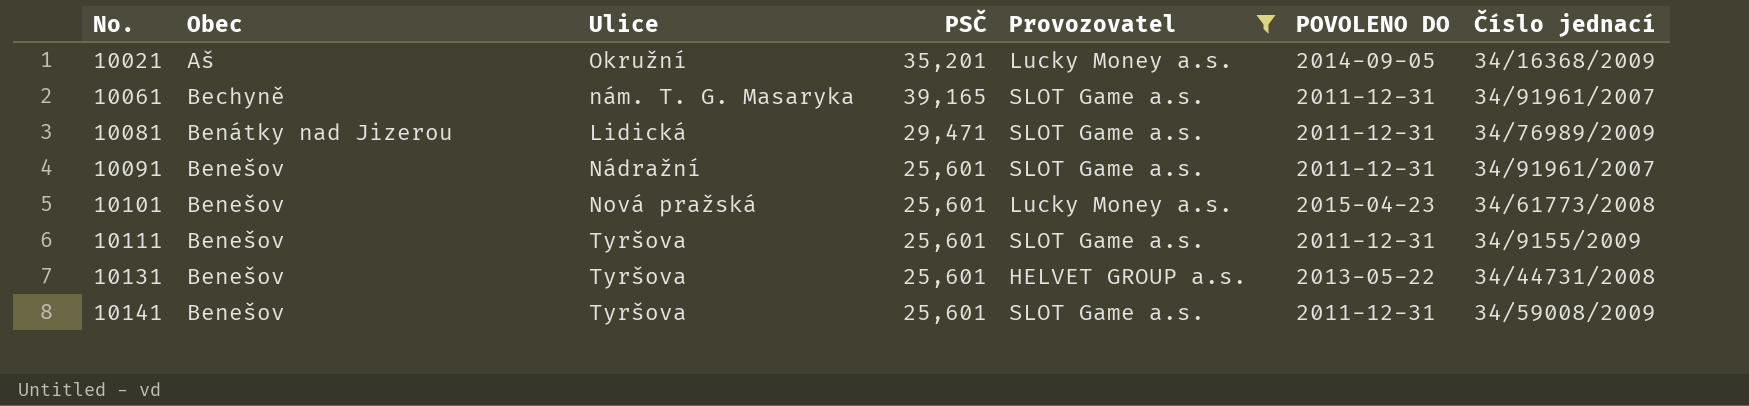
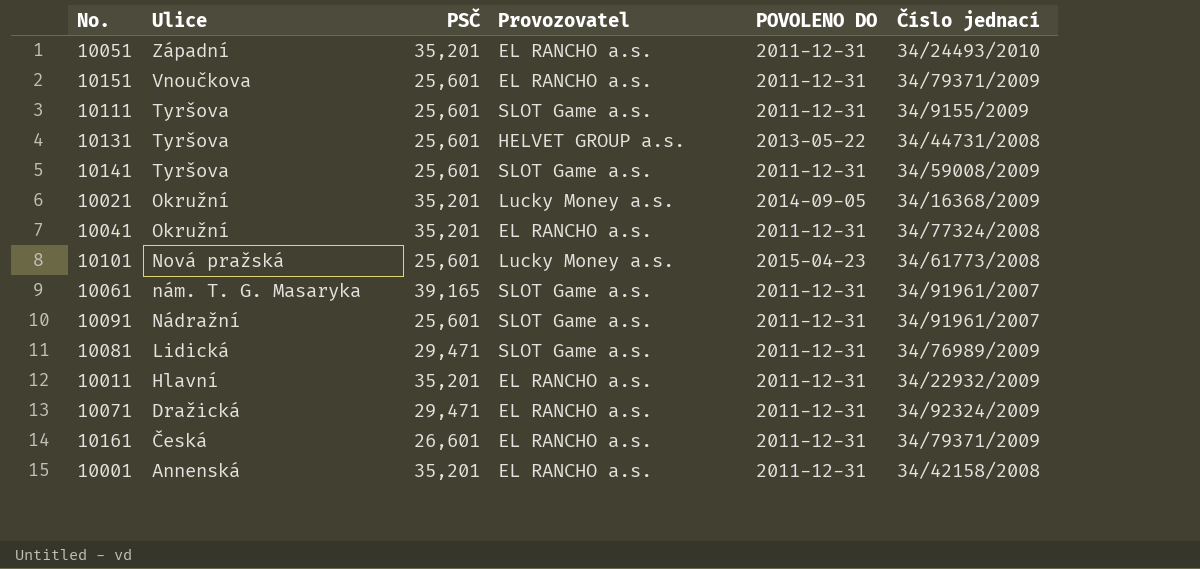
filter: Provozovatel != EL RANCHO a.s. -> none
row order: No. ascending -> Ulice descending
column Obec | position: 2 -> none

